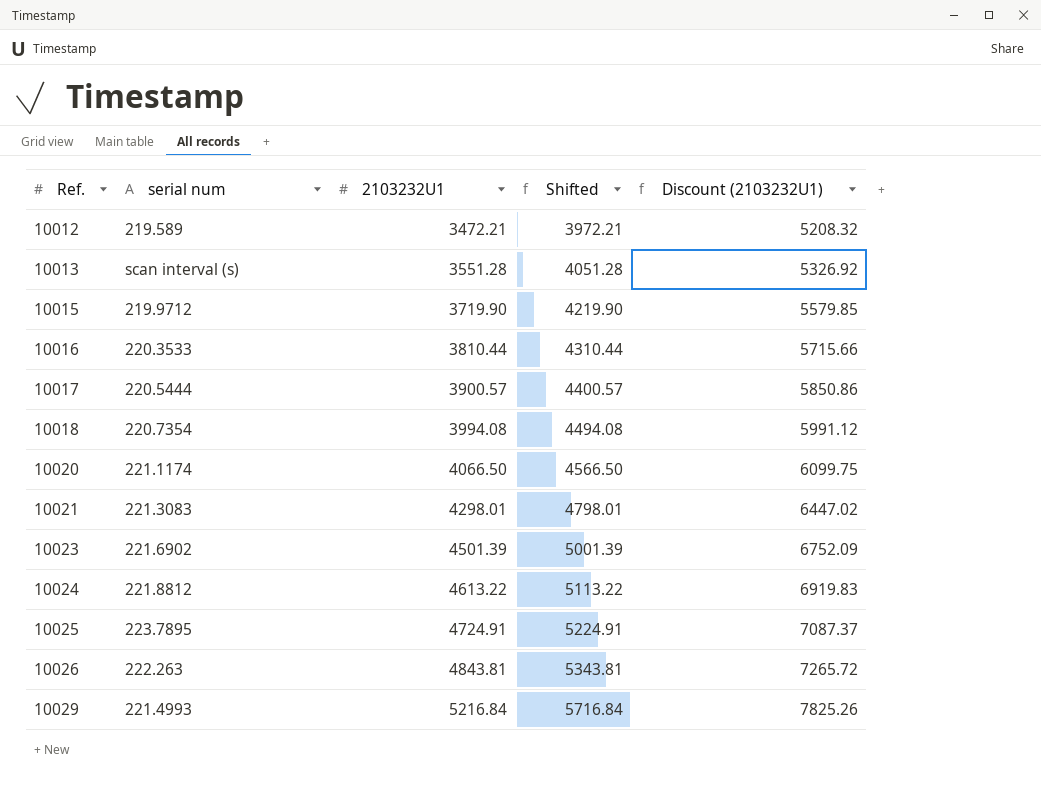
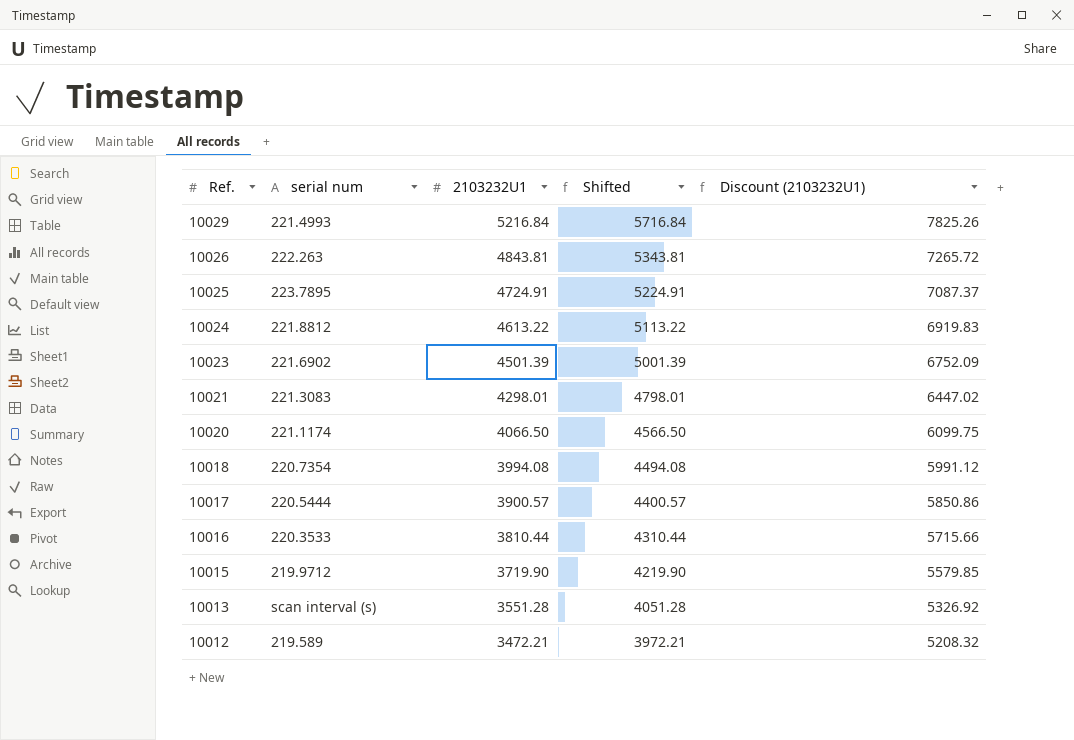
row order: Ref. ascending -> Ref. descending

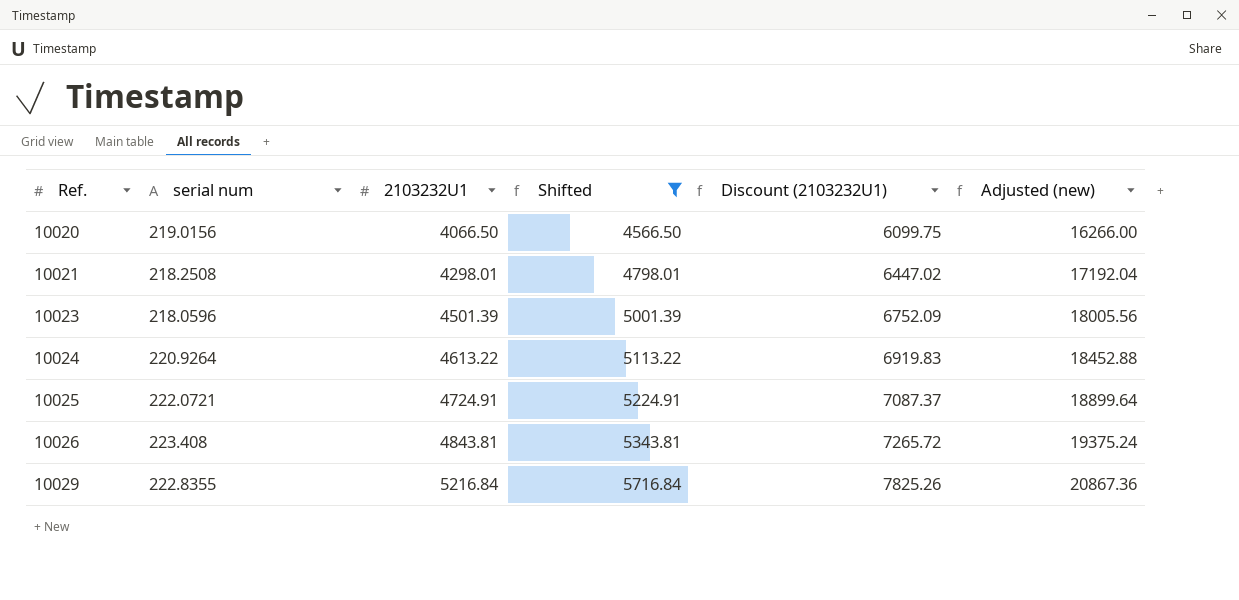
filter: none -> Shifted >= 4566.50
row order: Ref. descending -> Ref. ascending
column Adjusted (new) | formula: none -> [2103232U1] * 4
10020 | serial num: 221.1174 -> 219.0156
10021 | serial num: 221.3083 -> 218.2508
10023 | serial num: 221.6902 -> 218.0596
10024 | serial num: 221.8812 -> 220.9264
10025 | serial num: 223.7895 -> 222.0721
10026 | serial num: 222.263 -> 223.408
10029 | serial num: 221.4993 -> 222.8355

